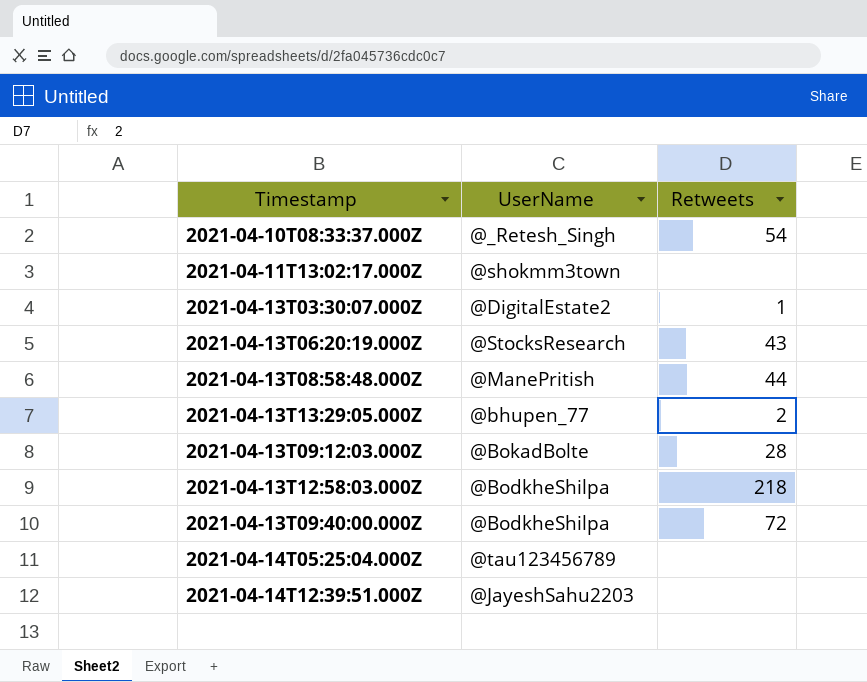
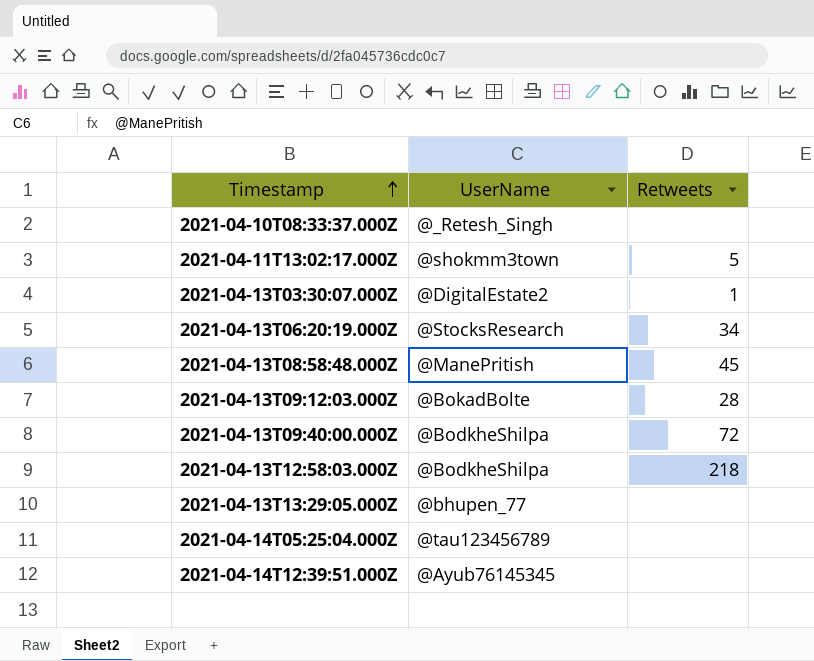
row order: none -> Timestamp ascending
2021-04-10T08:33:37.000Z | Retweets: 54 -> none
2021-04-11T13:02:17.000Z | Retweets: none -> 5
2021-04-13T06:20:19.000Z | Retweets: 43 -> 34
2021-04-13T08:58:48.000Z | Retweets: 44 -> 45
2021-04-13T13:29:05.000Z | Retweets: 2 -> none
2021-04-14T12:39:51.000Z | UserName: @JayeshSahu2203 -> @Ayub76145345

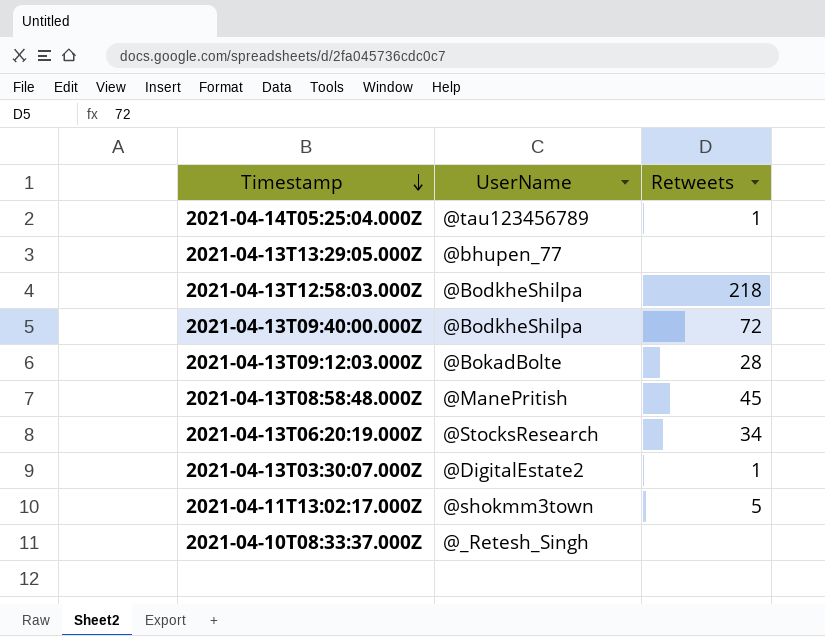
row order: Timestamp ascending -> Timestamp descending
row 2021-04-14T12:39:51.000Z: @Ayub76145345 | none -> none
2021-04-14T05:25:04.000Z | Retweets: none -> 1

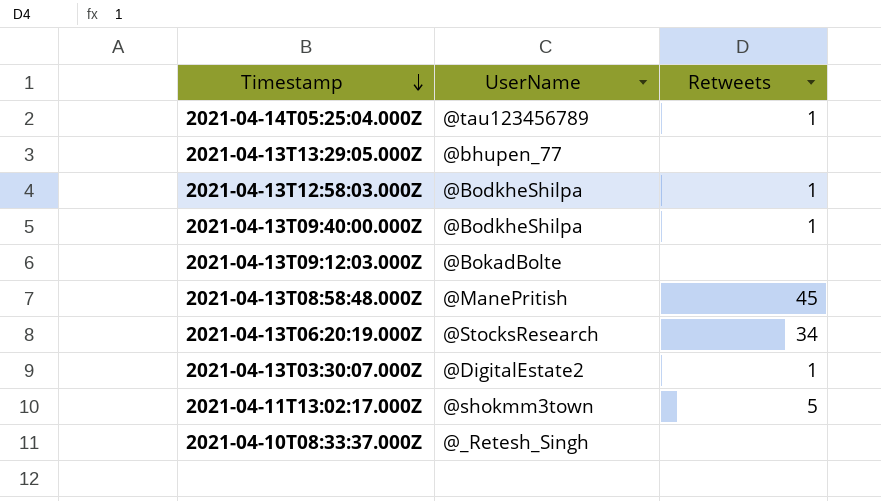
2021-04-13T12:58:03.000Z | Retweets: 218 -> 1
2021-04-13T09:40:00.000Z | Retweets: 72 -> 1
2021-04-13T09:12:03.000Z | Retweets: 28 -> none

